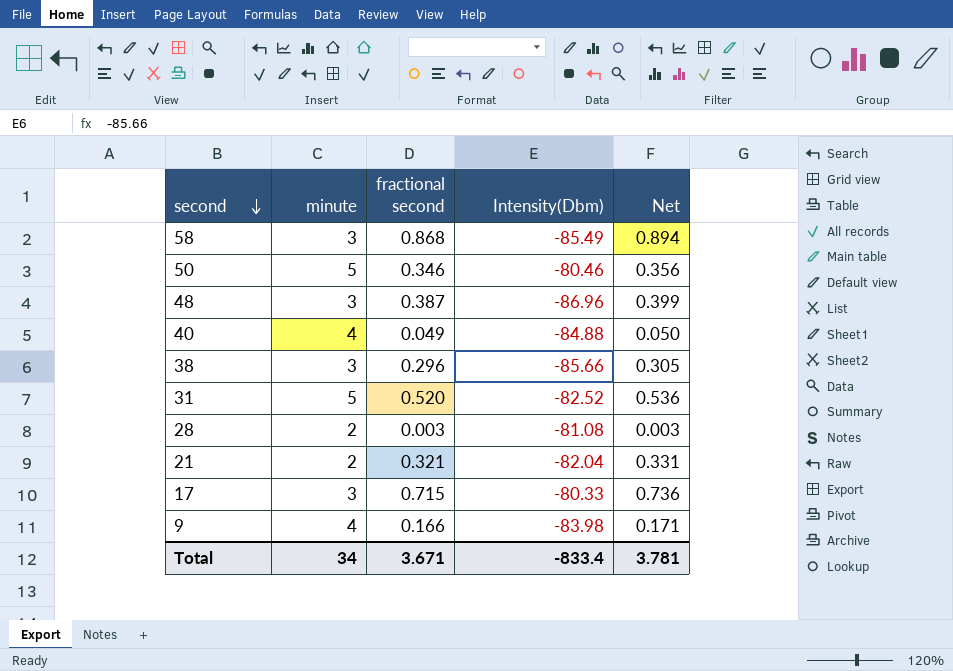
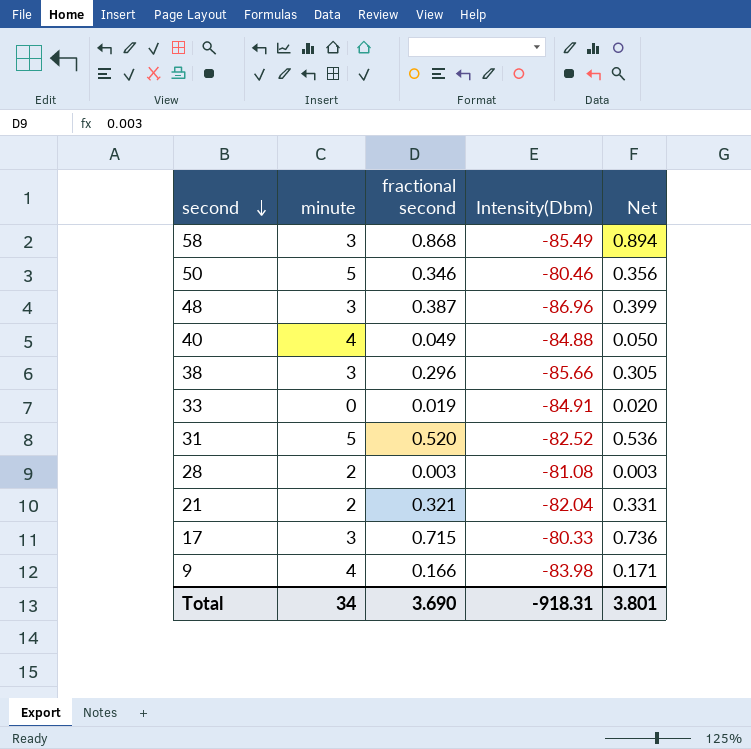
row 33: none -> 0 | 0.019 | -84.91 | 0.020
Total | fractional second: 3.671 -> 3.690
Total | Intensity(Dbm): -833.4 -> -918.31
Total | Net: 3.781 -> 3.801

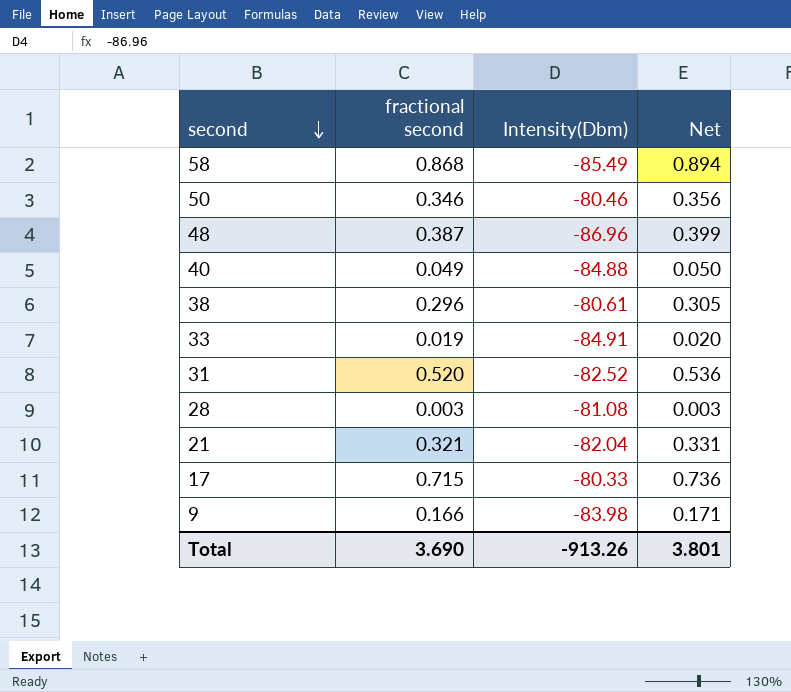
column minute | position: 2 -> none
38 | Intensity(Dbm): -85.66 -> -80.61
Total | Intensity(Dbm): -918.31 -> -913.26

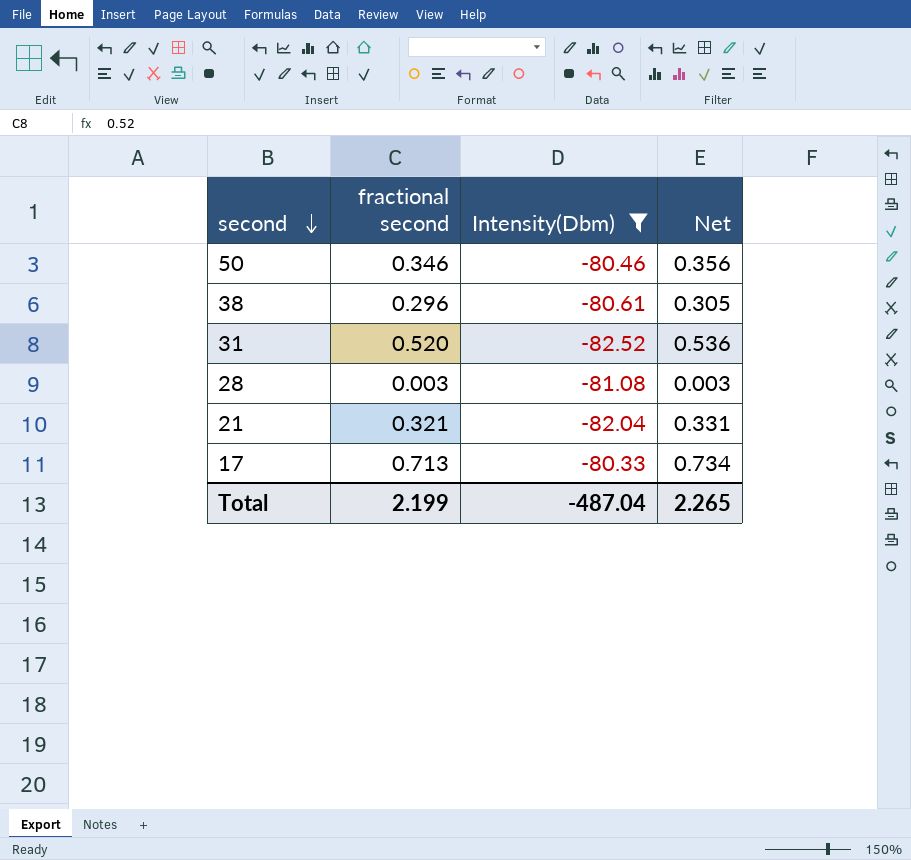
filter: none -> Intensity(Dbm) >= -82.52
17 | fractional second: 0.715 -> 0.713
17 | Net: 0.736 -> 0.734
Total | fractional second: 3.690 -> 2.199
Total | Intensity(Dbm): -913.26 -> -487.04
Total | Net: 3.801 -> 2.265

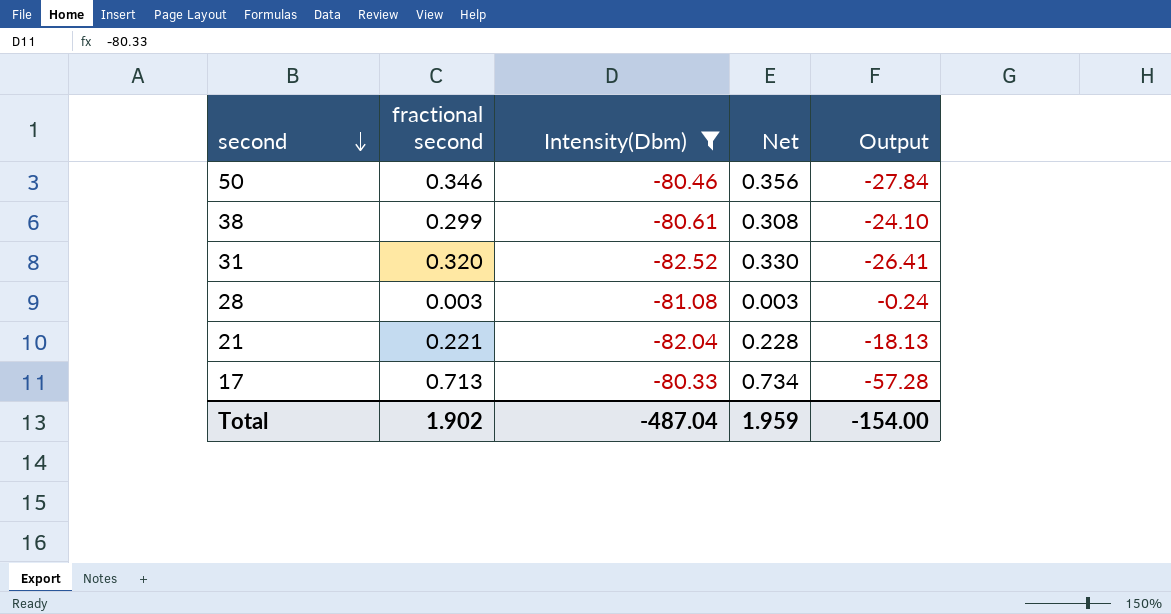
column Output | formula: none -> [fractional second] * [Intensity(Dbm)]
38 | fractional second: 0.296 -> 0.299
38 | Net: 0.305 -> 0.308
31 | fractional second: 0.520 -> 0.320
31 | Net: 0.536 -> 0.330
21 | fractional second: 0.321 -> 0.221
21 | Net: 0.331 -> 0.228
Total | fractional second: 2.199 -> 1.902
Total | Net: 2.265 -> 1.959

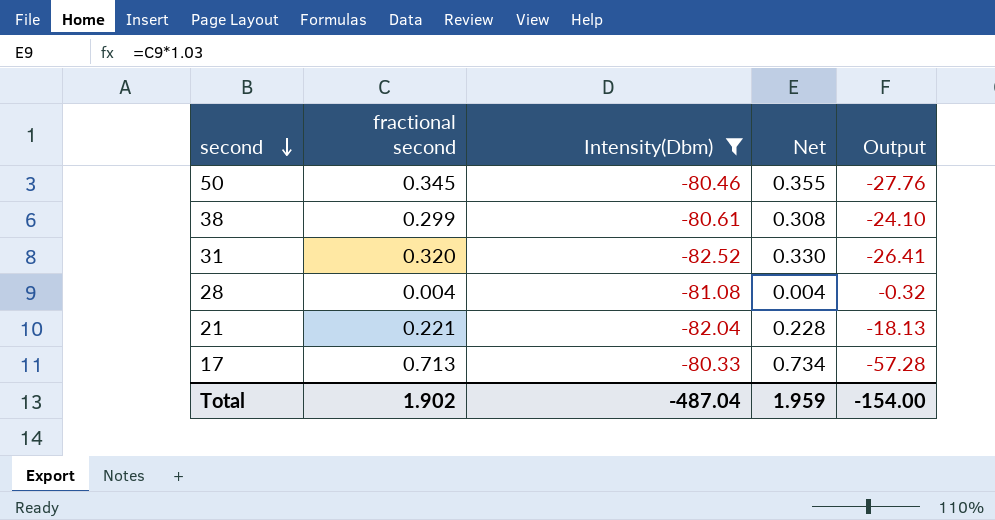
50 | fractional second: 0.346 -> 0.345
50 | Net: 0.356 -> 0.355
50 | Output: -27.84 -> -27.76
28 | fractional second: 0.003 -> 0.004
28 | Net: 0.003 -> 0.004
28 | Output: -0.24 -> -0.32

